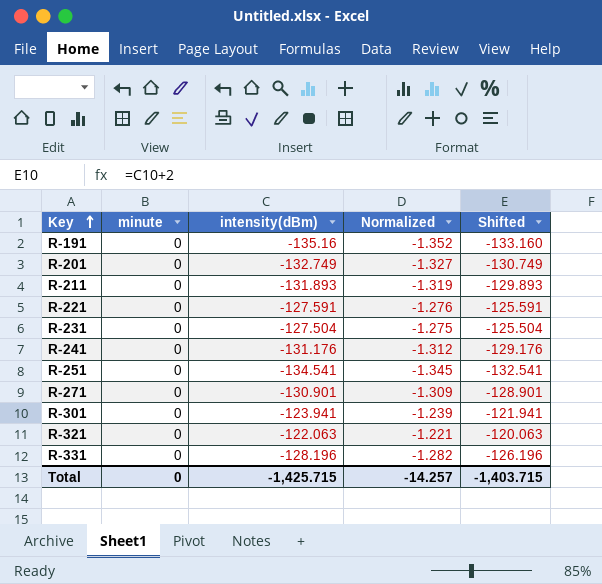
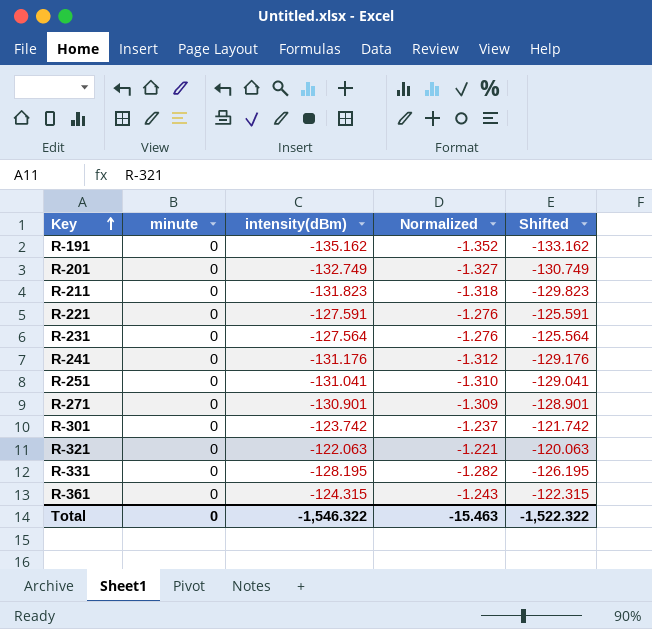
R-191 | intensity(dBm): -135.16 -> -135.162
R-191 | Shifted: -133.160 -> -133.162
R-211 | intensity(dBm): -131.893 -> -131.823
R-211 | Normalized: -1.319 -> -1.318
R-211 | Shifted: -129.893 -> -129.823
R-231 | intensity(dBm): -127.504 -> -127.564
R-231 | Normalized: -1.275 -> -1.276
R-231 | Shifted: -125.504 -> -125.564
R-251 | intensity(dBm): -134.541 -> -131.041
R-251 | Normalized: -1.345 -> -1.310
R-251 | Shifted: -132.541 -> -129.041
R-301 | intensity(dBm): -123.941 -> -123.742
R-301 | Normalized: -1.239 -> -1.237
R-301 | Shifted: -121.941 -> -121.742
R-331 | intensity(dBm): -128.196 -> -128.195
R-331 | Shifted: -126.196 -> -126.195
row R-361: none -> 0 | -124.315 | -1.243 | -122.315
Total | intensity(dBm): -1,425.715 -> -1,546.322
Total | Normalized: -14.257 -> -15.463
Total | Shifted: -1,403.715 -> -1,522.322

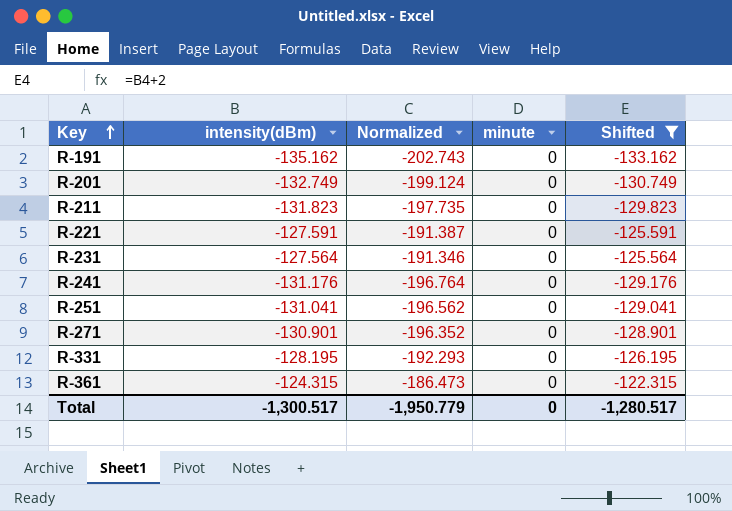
filter: none -> Shifted <= -122.315
column Normalized | formula: [intensity(dBm)] * 0.01 -> [intensity(dBm)] * 1.5
column minute | position: 2 -> 4
Total | intensity(dBm): -1,546.322 -> -1,300.517
Total | Normalized: -15.463 -> -1,950.779
Total | Shifted: -1,522.322 -> -1,280.517

